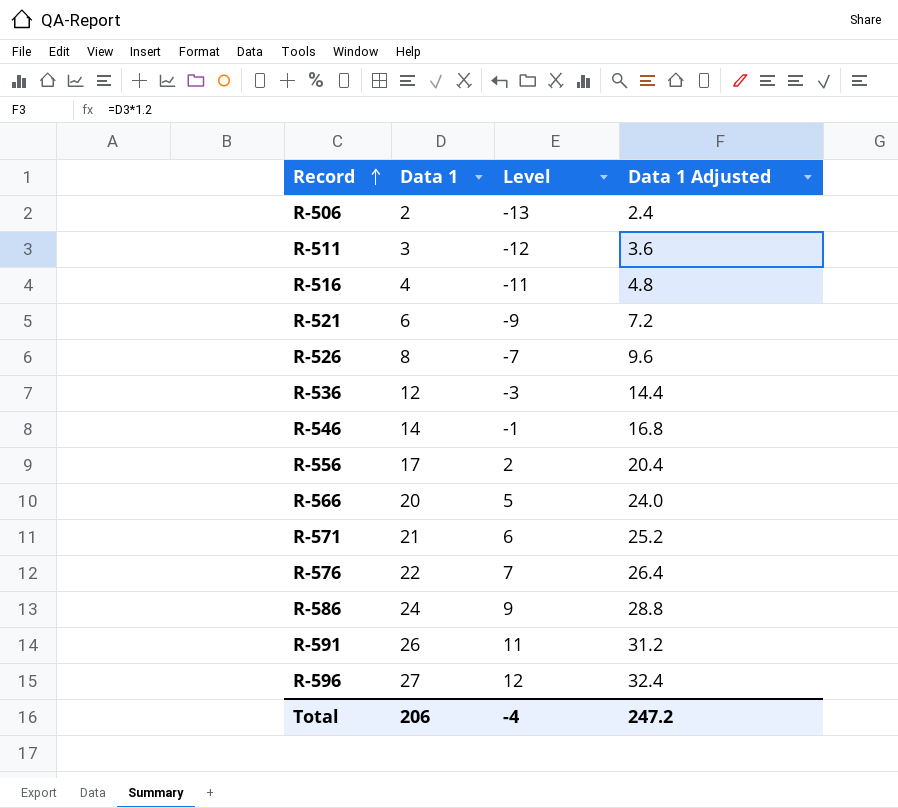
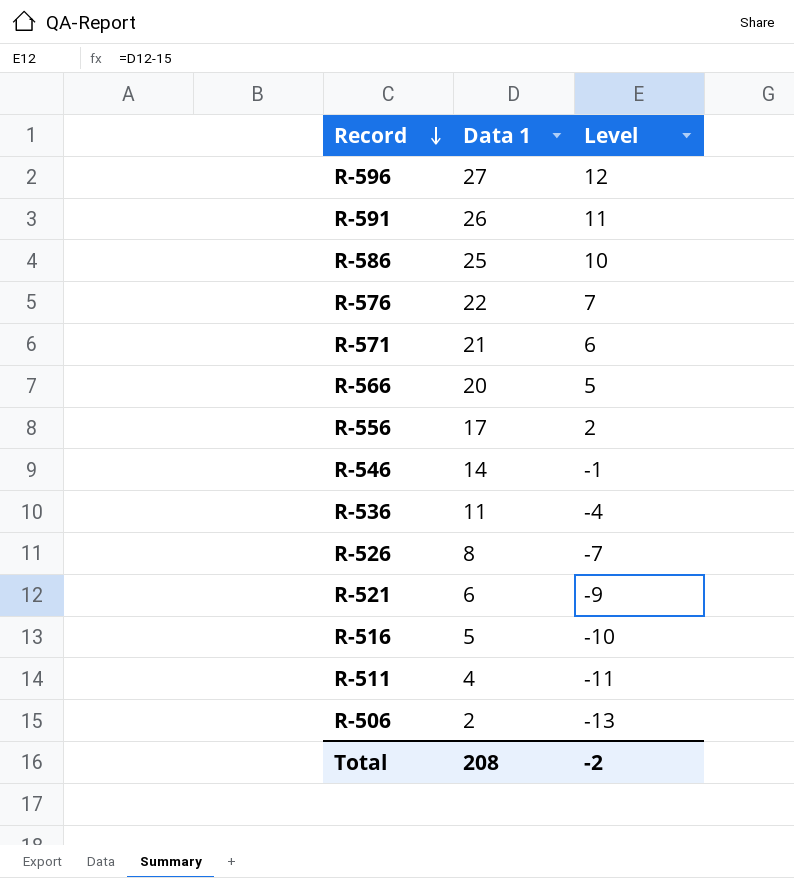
row order: Record ascending -> Record descending
column Data 1 Adjusted | formula: [Data 1] * 1.2 -> none
R-586 | Data 1: 24 -> 25
R-586 | Level: 9 -> 10
R-536 | Data 1: 12 -> 11
R-536 | Level: -3 -> -4
R-516 | Data 1: 4 -> 5
R-516 | Level: -11 -> -10
R-511 | Data 1: 3 -> 4
R-511 | Level: -12 -> -11
Total | Data 1: 206 -> 208
Total | Level: -4 -> -2

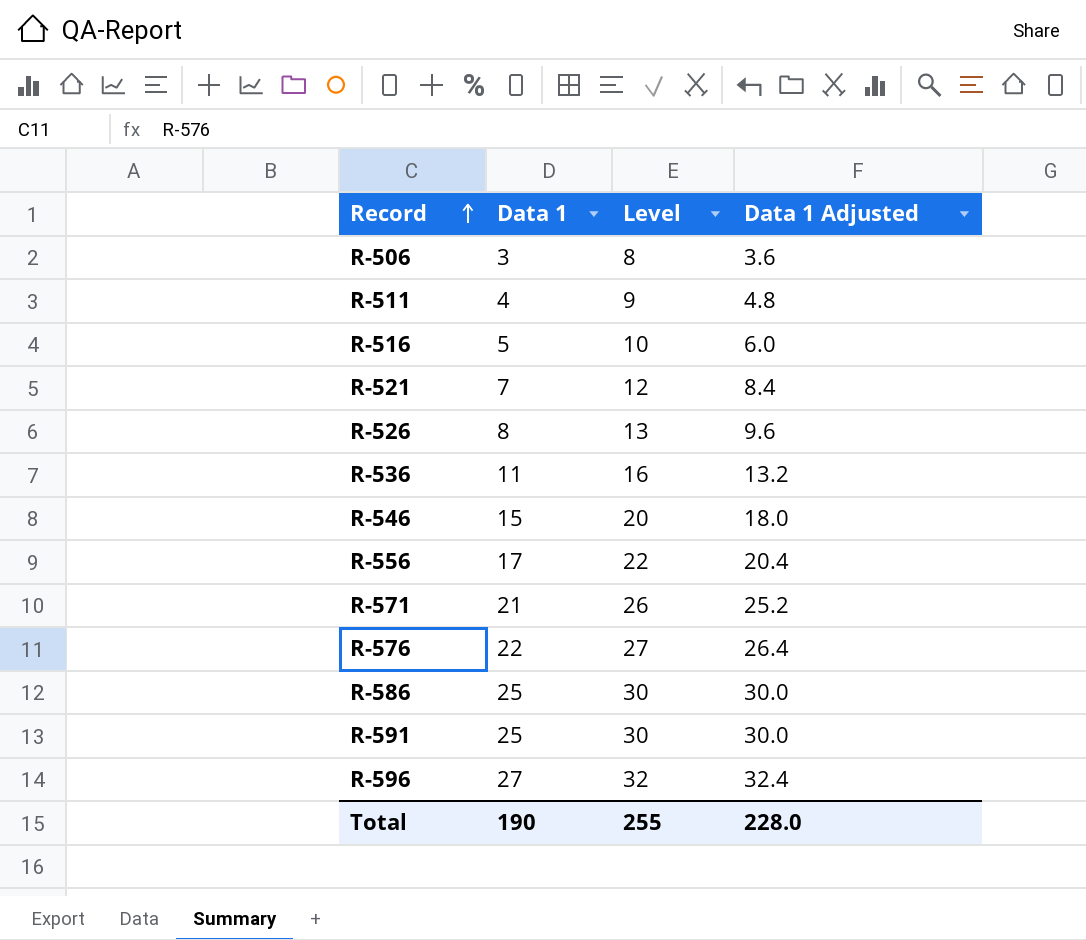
row order: Record descending -> Record ascending
column Level | formula: [Data 1] - 15 -> [Data 1] + 5
column Data 1 Adjusted | formula: none -> [Data 1] * 1.2
row R-566: 20 | 5 -> none
R-506 | Data 1: 2 -> 3
R-521 | Data 1: 6 -> 7
R-546 | Data 1: 14 -> 15
R-591 | Data 1: 26 -> 25
Total | Data 1: 208 -> 190
Total | Level: -2 -> 255

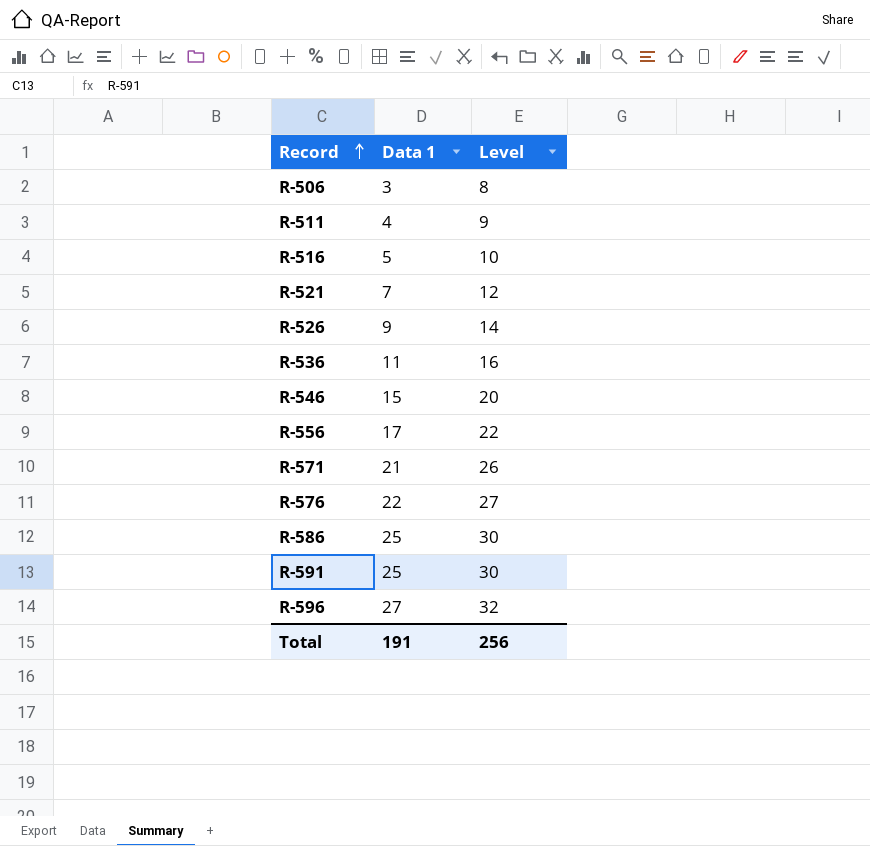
column Data 1 Adjusted | formula: [Data 1] * 1.2 -> none
R-526 | Data 1: 8 -> 9
R-526 | Level: 13 -> 14
Total | Data 1: 190 -> 191
Total | Level: 255 -> 256

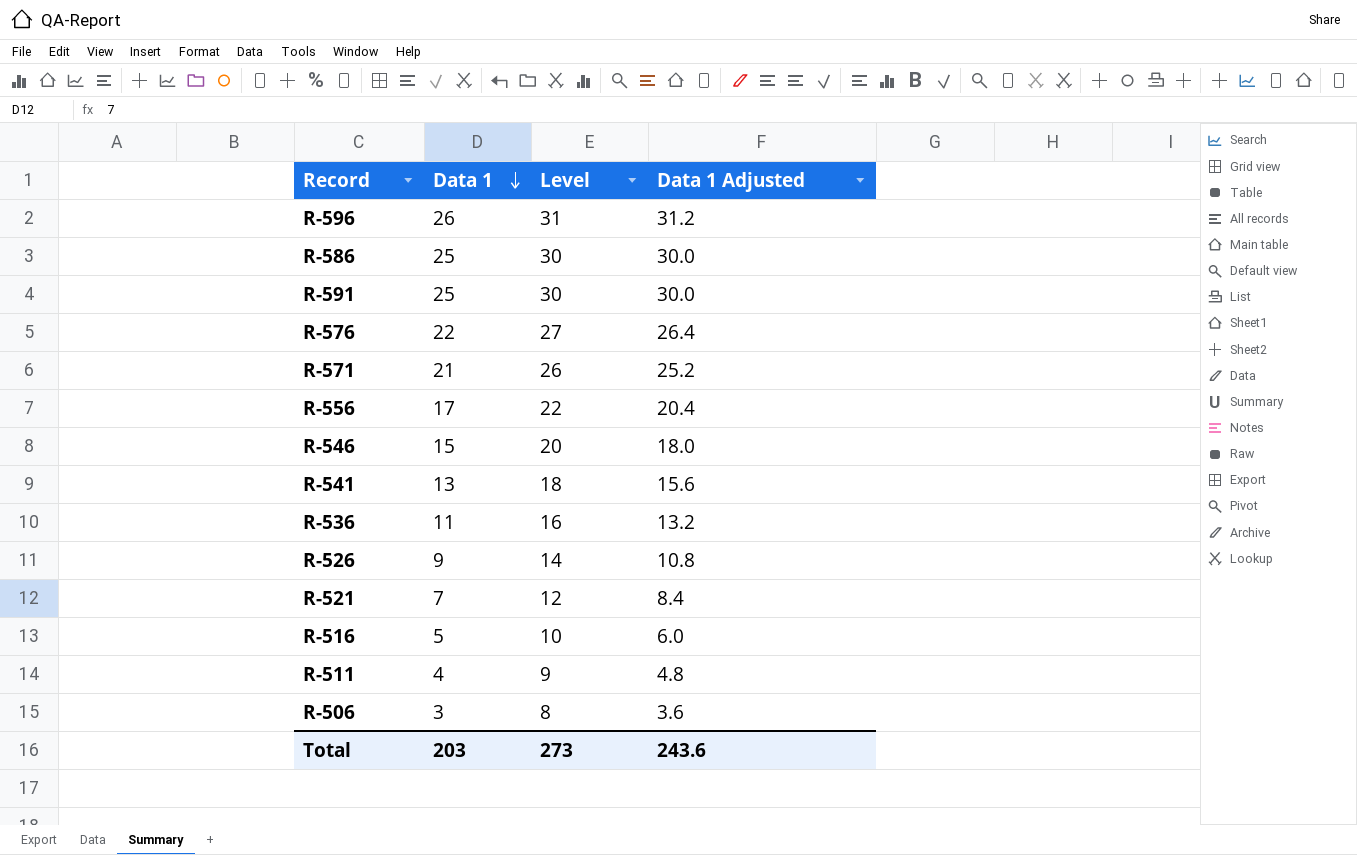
row order: Record ascending -> Data 1 descending
column Data 1 Adjusted | formula: none -> [Data 1] * 1.2
R-596 | Data 1: 27 -> 26
R-596 | Level: 32 -> 31
row R-541: none -> 13 | 18 | 15.6
Total | Data 1: 191 -> 203
Total | Level: 256 -> 273

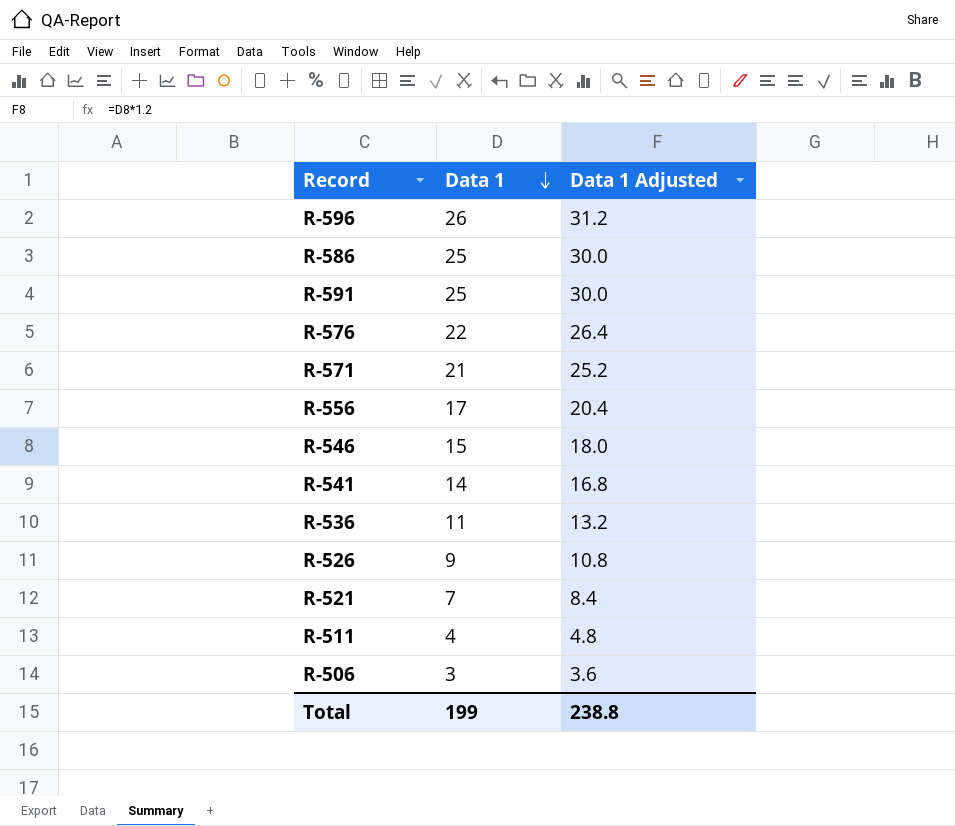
column Level | formula: [Data 1] + 5 -> none
row R-516: 5 | 10 | 6.0 -> none
R-541 | Data 1: 13 -> 14
R-541 | Data 1 Adjusted: 15.6 -> 16.8
Total | Data 1: 203 -> 199
Total | Data 1 Adjusted: 243.6 -> 238.8

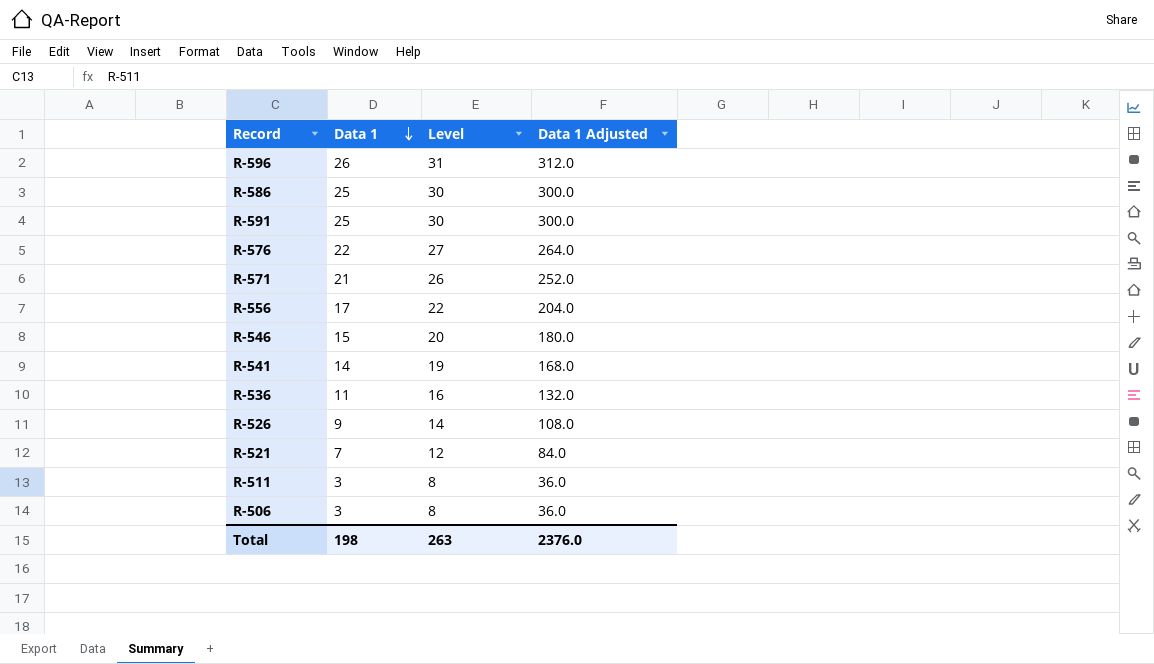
column Level | formula: none -> [Data 1] + 5
column Data 1 Adjusted | formula: [Data 1] * 1.2 -> [Data 1] * 12
R-511 | Data 1: 4 -> 3
Total | Data 1: 199 -> 198
Total | Data 1 Adjusted: 238.8 -> 2376.0

